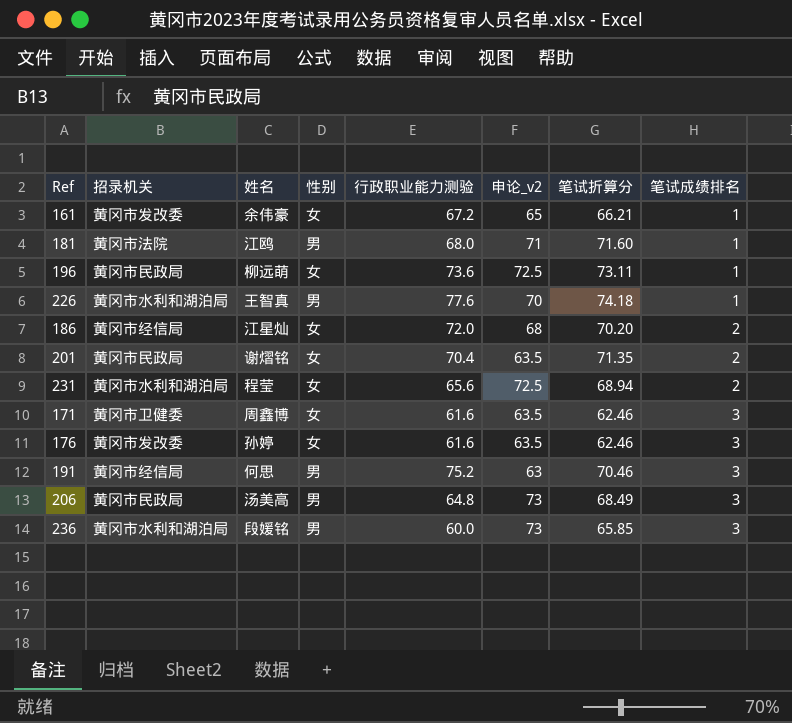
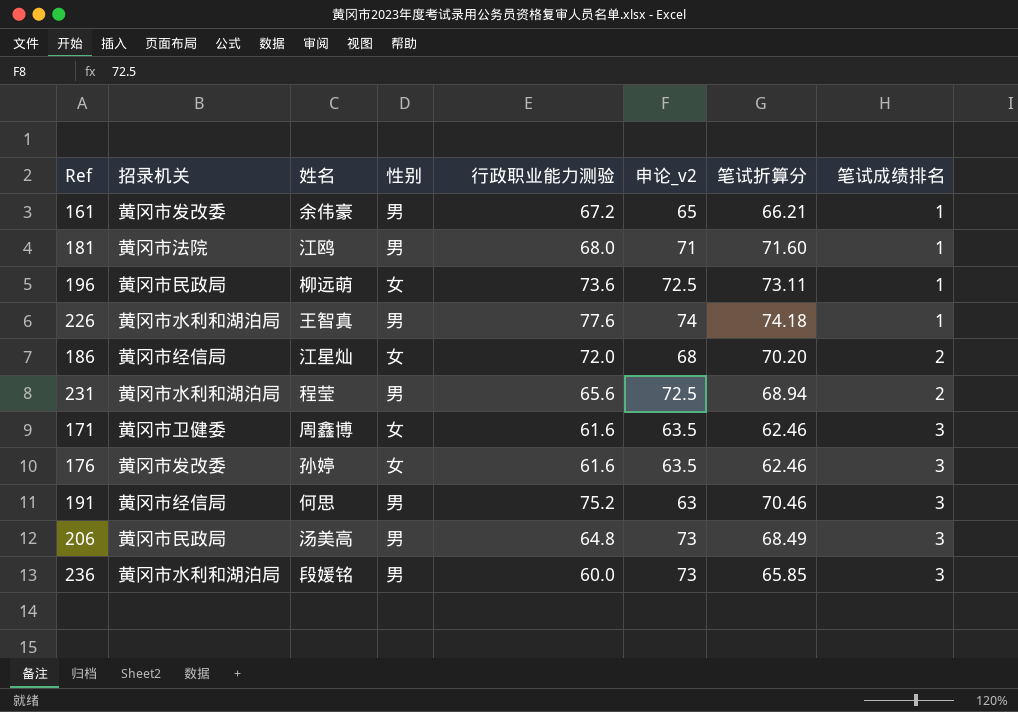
row 201: 黄冈市民政局 | 谢熠铭 | 女 | 70.4 | 63.5 | 71.35 | 2 -> none
161 | 性别: 女 -> 男
226 | 申论_v2: 70 -> 74
231 | 性别: 女 -> 男

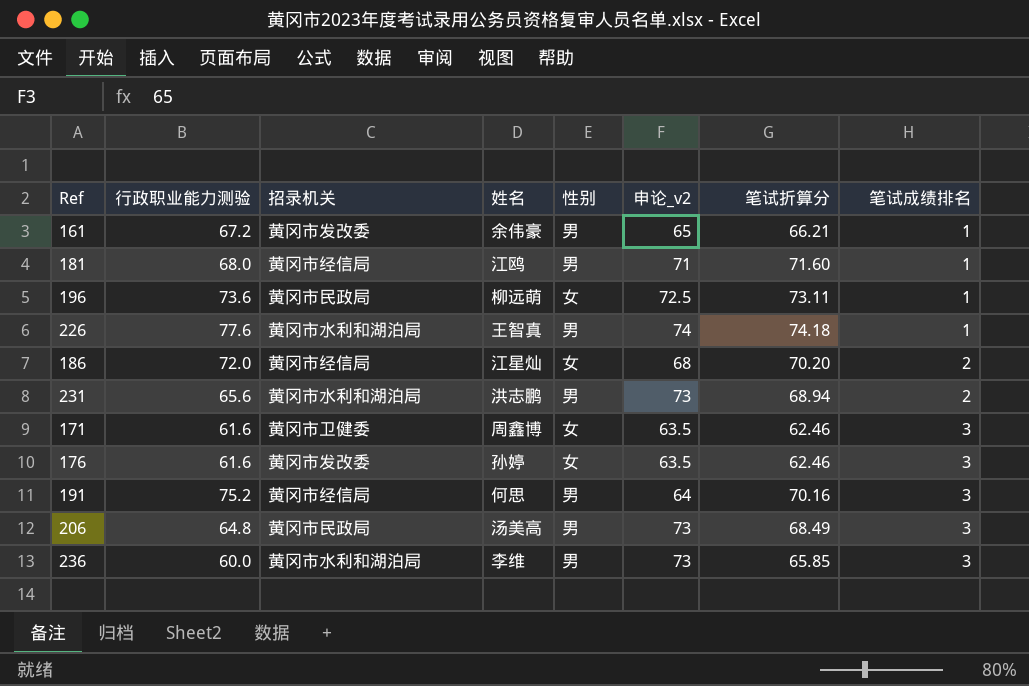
column 行政职业能力测验 | position: 5 -> 2
181 | 招录机关: 黄冈市法院 -> 黄冈市经信局
231 | 姓名: 程莹 -> 洪志鹏
231 | 申论_v2: 72.5 -> 73
191 | 申论_v2: 63 -> 64
191 | 笔试折算分: 70.46 -> 70.16
236 | 姓名: 段媛铭 -> 李维

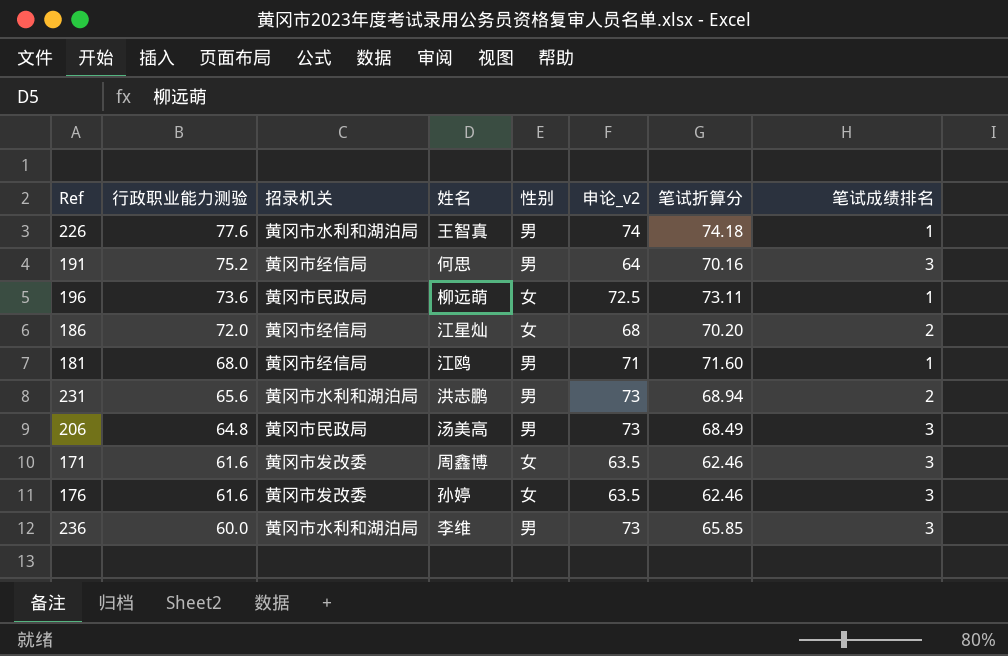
row order: 笔试成绩排名 ascending -> 行政职业能力测验 descending
row 161: 67.2 | 黄冈市发改委 | 余伟豪 | 男 | 65 | 66.21 | 1 -> none
171 | 招录机关: 黄冈市卫健委 -> 黄冈市发改委

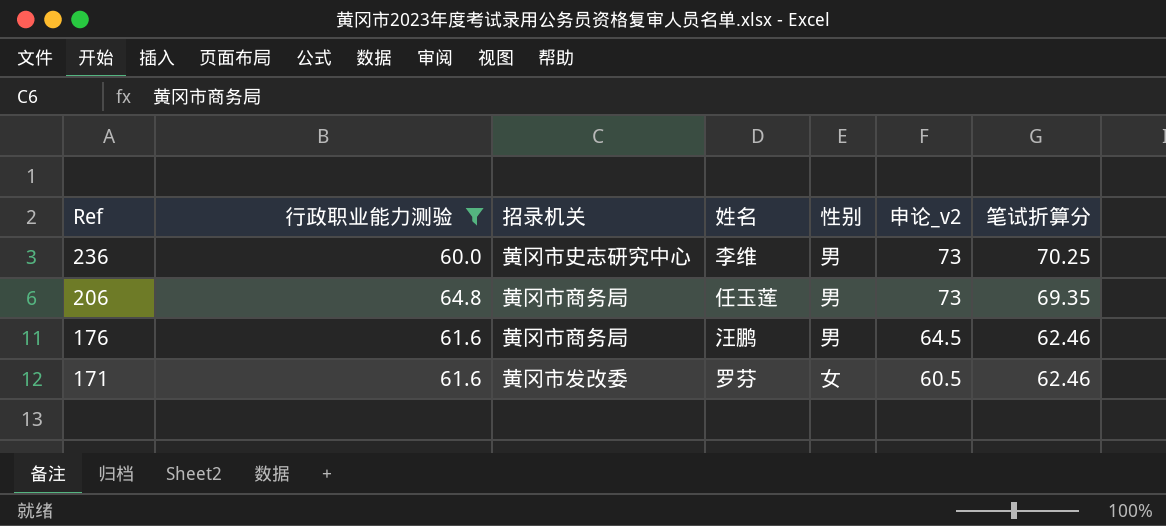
filter: none -> 行政职业能力测验 <= 64.8
row order: 行政职业能力测验 descending -> Ref descending
column 笔试成绩排名 | position: 8 -> none
236 | 招录机关: 黄冈市水利和湖泊局 -> 黄冈市史志研究中心
236 | 笔试折算分: 65.85 -> 70.25
206 | 招录机关: 黄冈市民政局 -> 黄冈市商务局
206 | 姓名: 汤美高 -> 任玉莲
206 | 笔试折算分: 68.49 -> 69.35
176 | 招录机关: 黄冈市发改委 -> 黄冈市商务局
176 | 姓名: 孙婷 -> 汪鹏
176 | 性别: 女 -> 男
176 | 申论_v2: 63.5 -> 64.5
171 | 姓名: 周鑫博 -> 罗芬
171 | 申论_v2: 63.5 -> 60.5

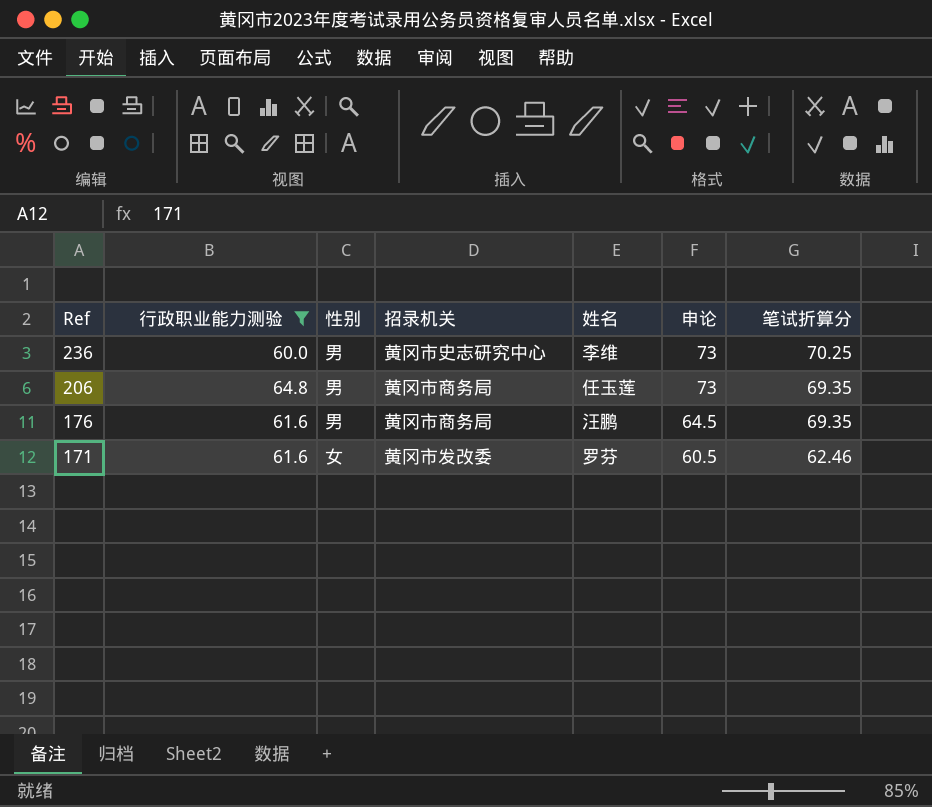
column 性别 | position: 5 -> 3
column name: 申论_v2 -> 申论
176 | 笔试折算分: 62.46 -> 69.35

